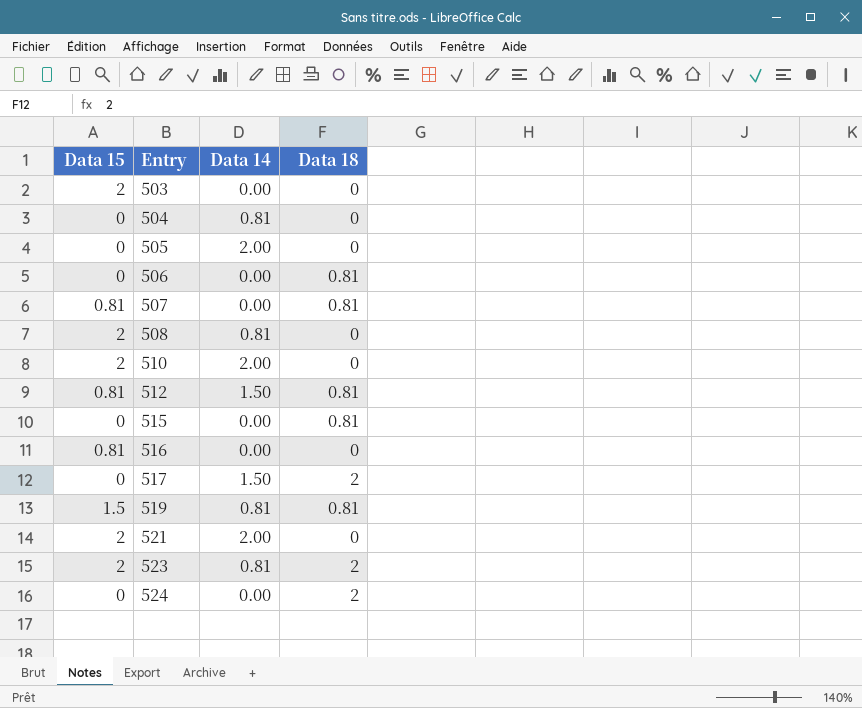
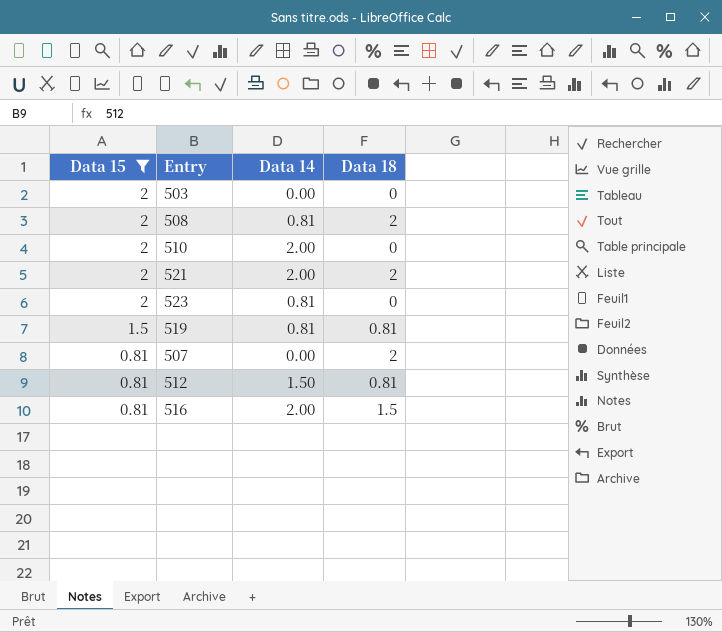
filter: none -> Data 15 != 0
row order: Entry ascending -> Data 15 descending
508 | Data 18: 0 -> 2
521 | Data 18: 0 -> 2
523 | Data 18: 2 -> 0
507 | Data 18: 0.81 -> 2
516 | Data 14: 0.00 -> 2.00
516 | Data 18: 0 -> 1.5

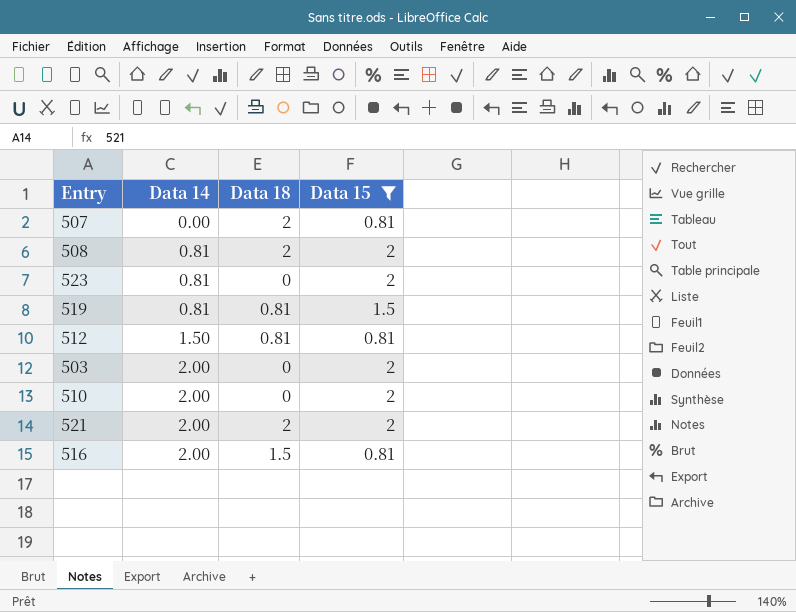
row order: Data 15 descending -> Data 14 ascending
column Data 15 | position: 1 -> 4
503 | Data 14: 0.00 -> 2.00

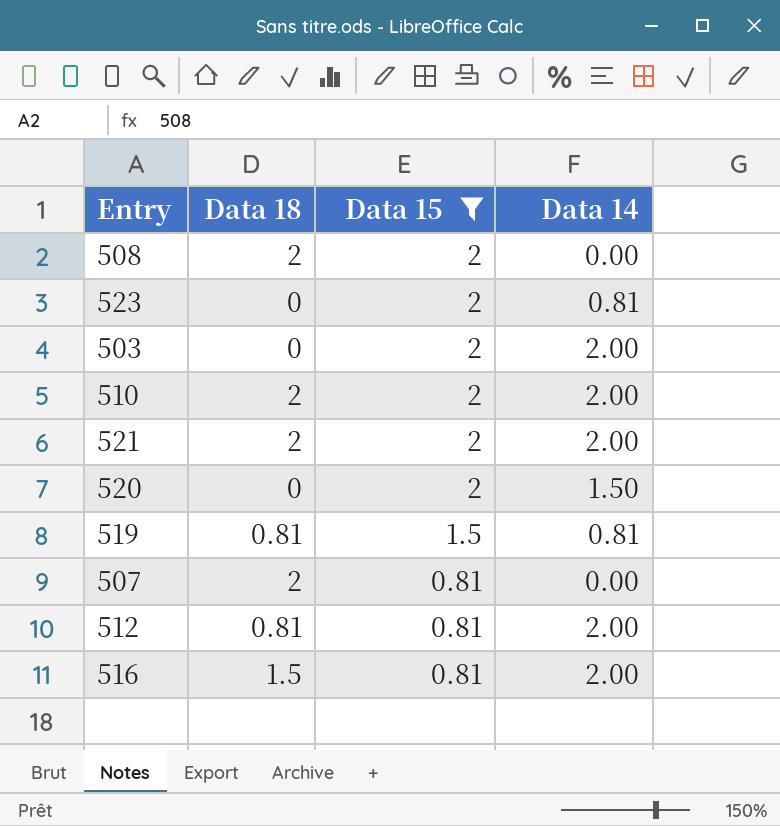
row order: Data 14 ascending -> Data 15 descending
column Data 14 | position: 2 -> 4
508 | Data 14: 0.81 -> 0.00
510 | Data 18: 0 -> 2
row 520: none -> 0 | 2 | 1.50
512 | Data 14: 1.50 -> 2.00

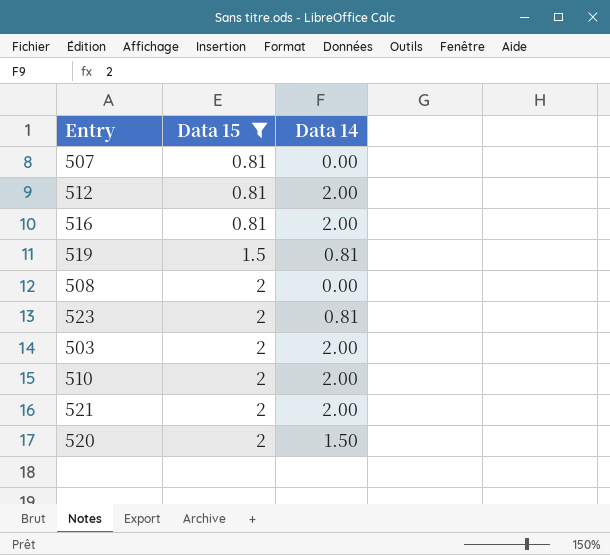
row order: Data 15 descending -> Data 15 ascending
column Data 18 | position: 2 -> none

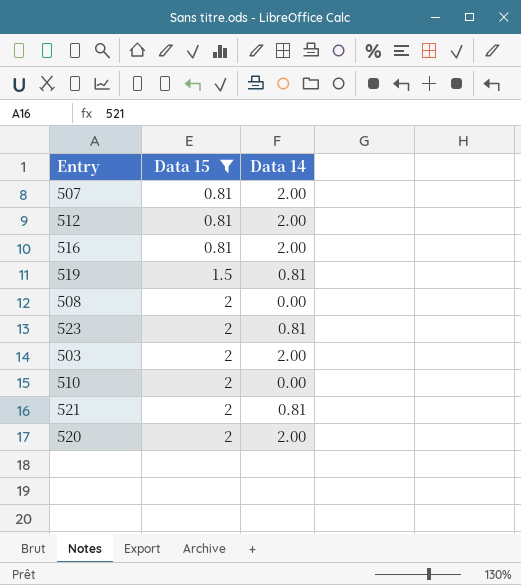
507 | Data 14: 0.00 -> 2.00
510 | Data 14: 2.00 -> 0.00
521 | Data 14: 2.00 -> 0.81
520 | Data 14: 1.50 -> 2.00

